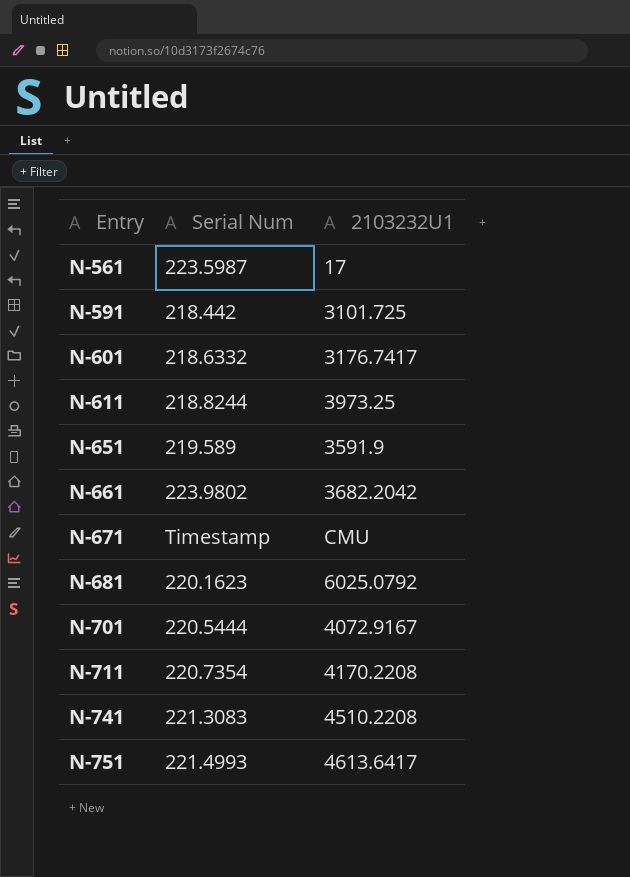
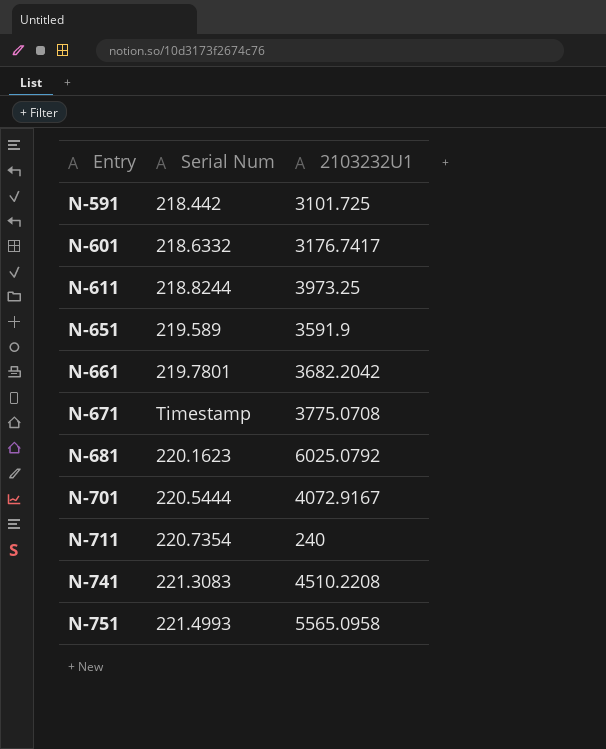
row N-561: 223.5987 | 17 -> none
N-661 | Serial Num: 223.9802 -> 219.7801
N-671 | 2103232U1: CMU -> 3775.0708
N-711 | 2103232U1: 4170.2208 -> 240
N-751 | 2103232U1: 4613.6417 -> 5565.0958

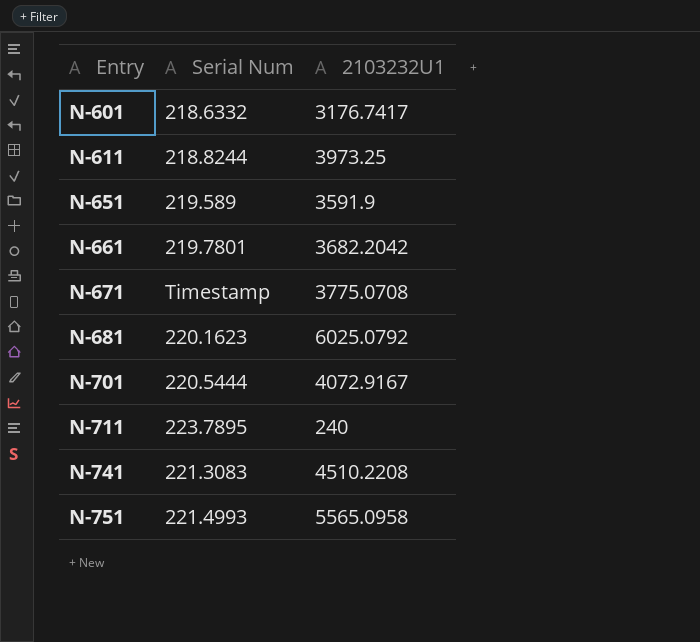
row N-591: 218.442 | 3101.725 -> none
N-711 | Serial Num: 220.7354 -> 223.7895

